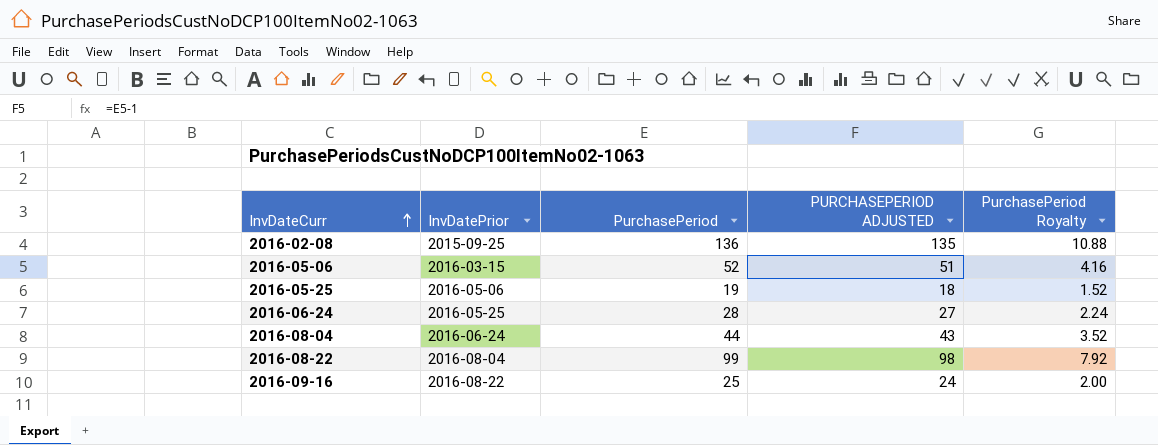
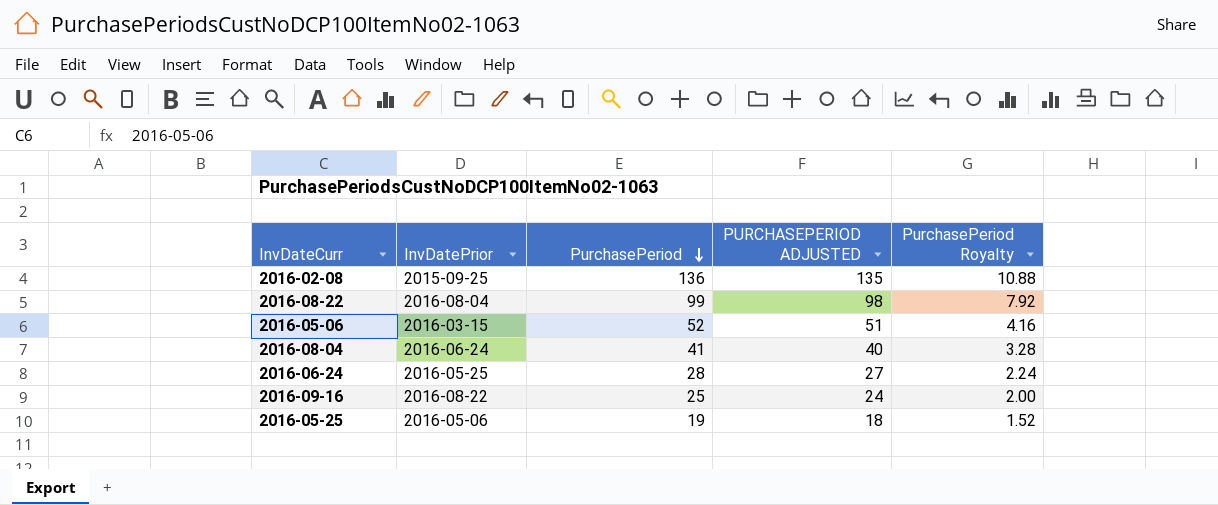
row order: InvDateCurr ascending -> PurchasePeriod descending
2016-08-04 | PurchasePeriod: 44 -> 41
2016-08-04 | PURCHASEPERIOD ADJUSTED: 43 -> 40
2016-08-04 | PurchasePeriod Royalty: 3.52 -> 3.28

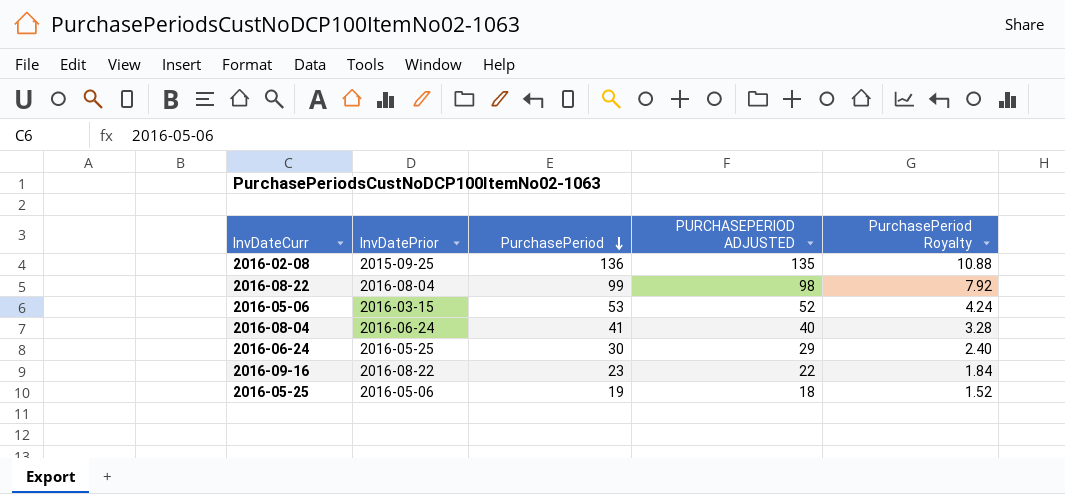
2016-05-06 | PurchasePeriod: 52 -> 53
2016-05-06 | PURCHASEPERIOD ADJUSTED: 51 -> 52
2016-05-06 | PurchasePeriod Royalty: 4.16 -> 4.24
2016-06-24 | PurchasePeriod: 28 -> 30
2016-06-24 | PURCHASEPERIOD ADJUSTED: 27 -> 29
2016-06-24 | PurchasePeriod Royalty: 2.24 -> 2.40
2016-09-16 | PurchasePeriod: 25 -> 23
2016-09-16 | PURCHASEPERIOD ADJUSTED: 24 -> 22
2016-09-16 | PurchasePeriod Royalty: 2.00 -> 1.84

